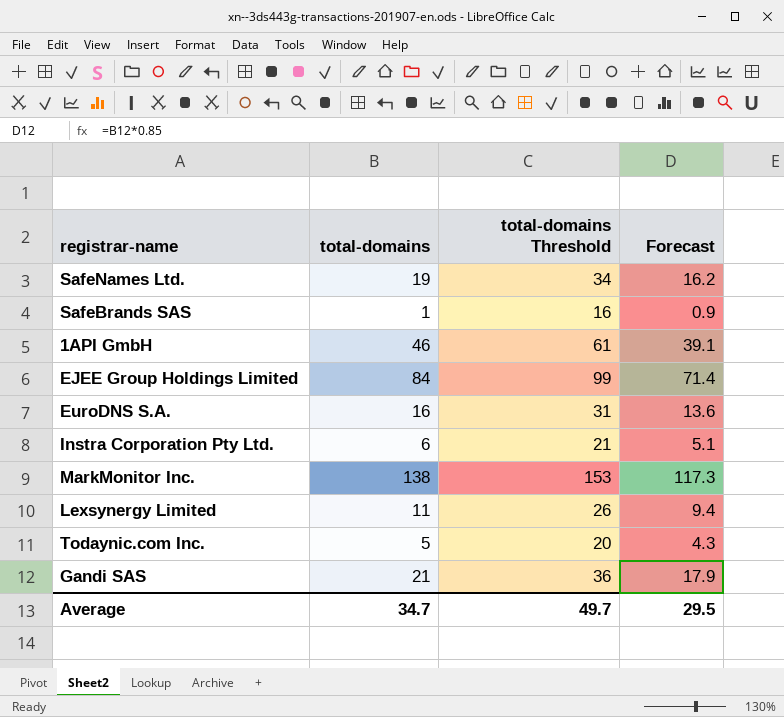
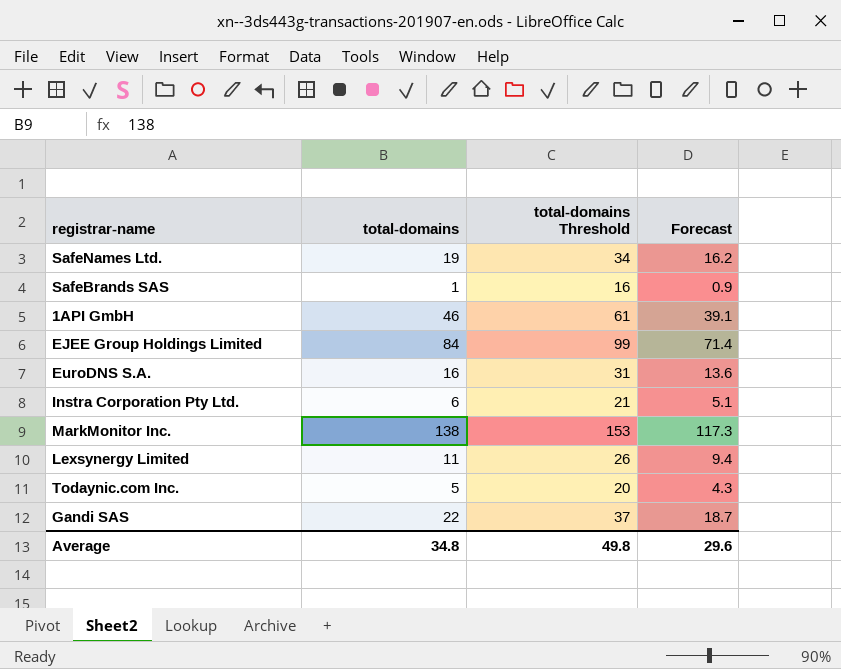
Gandi SAS | total-domains: 21 -> 22
Gandi SAS | total-domains Threshold: 36 -> 37
Gandi SAS | Forecast: 17.9 -> 18.7
Average | total-domains: 34.7 -> 34.8
Average | total-domains Threshold: 49.7 -> 49.8
Average | Forecast: 29.5 -> 29.6

